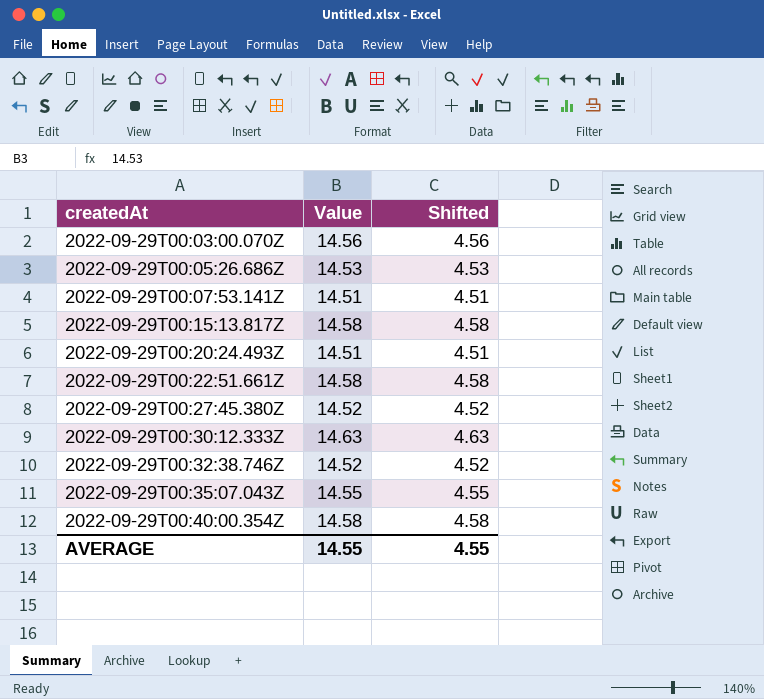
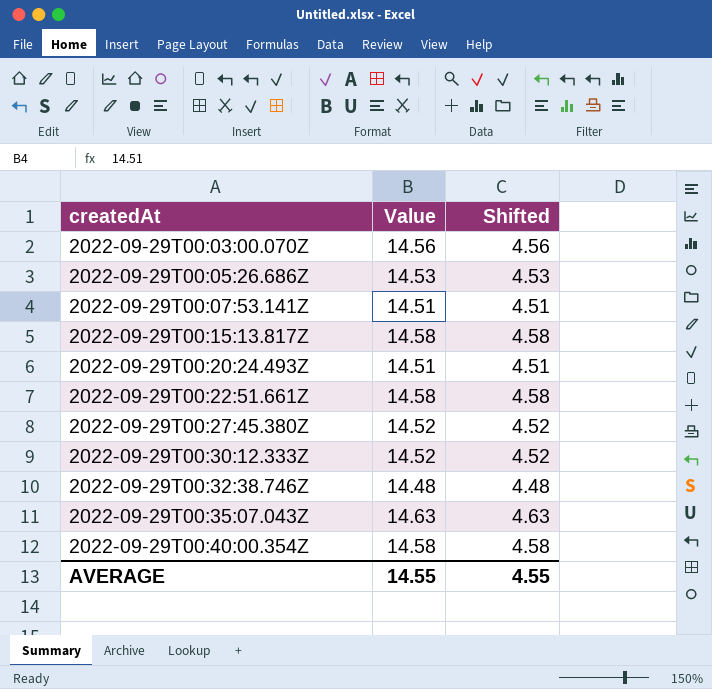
2022-09-29T00:30:12.333Z | Value: 14.63 -> 14.52
2022-09-29T00:30:12.333Z | Shifted: 4.63 -> 4.52
2022-09-29T00:32:38.746Z | Value: 14.52 -> 14.48
2022-09-29T00:32:38.746Z | Shifted: 4.52 -> 4.48
2022-09-29T00:35:07.043Z | Value: 14.55 -> 14.63
2022-09-29T00:35:07.043Z | Shifted: 4.55 -> 4.63

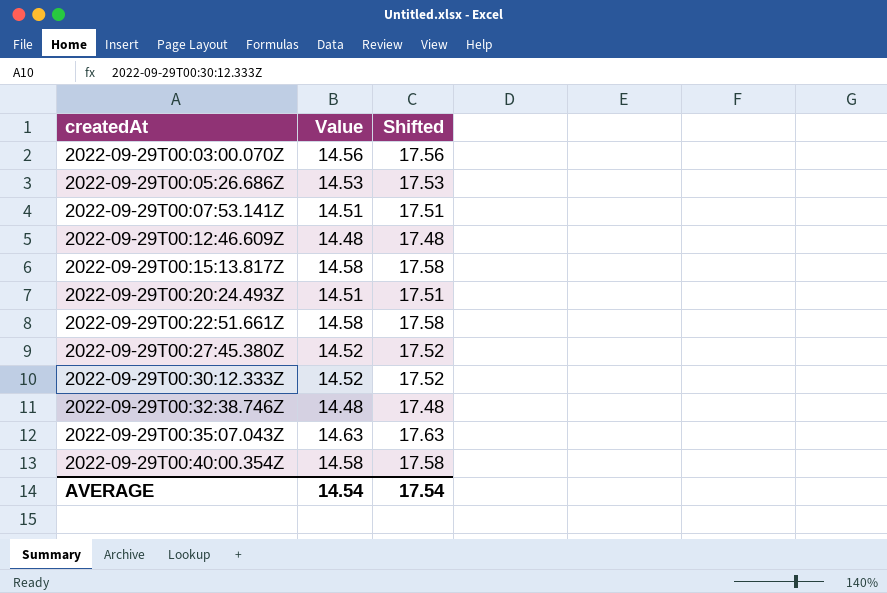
column Shifted | formula: [Value] - 10 -> [Value] + 3
row 2022-09-29T00:12:46.609Z: none -> 14.48 | 17.48
AVERAGE | Value: 14.55 -> 14.54
AVERAGE | Shifted: 4.55 -> 17.54

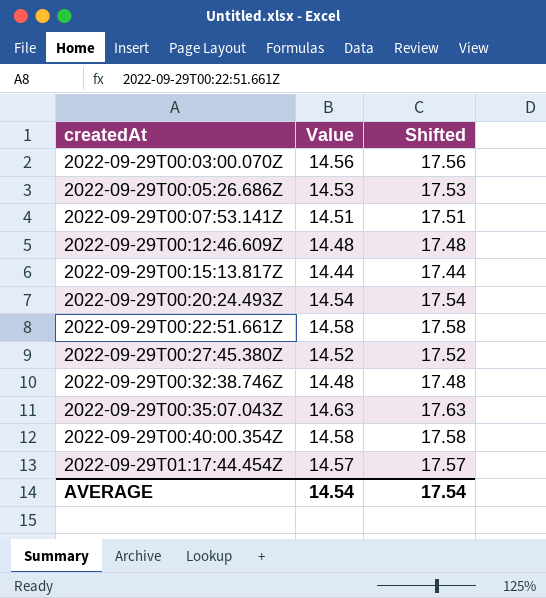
row 2022-09-29T00:30:12.333Z: 14.52 | 17.52 -> none
2022-09-29T00:15:13.817Z | Value: 14.58 -> 14.44
2022-09-29T00:15:13.817Z | Shifted: 17.58 -> 17.44
2022-09-29T00:20:24.493Z | Value: 14.51 -> 14.54
2022-09-29T00:20:24.493Z | Shifted: 17.51 -> 17.54
row 2022-09-29T01:17:44.454Z: none -> 14.57 | 17.57

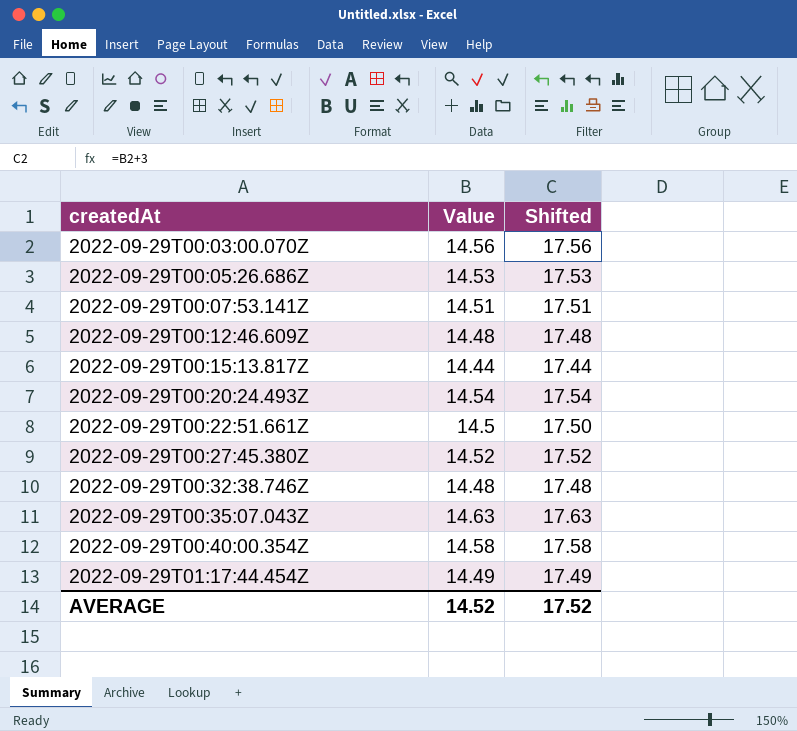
2022-09-29T00:22:51.661Z | Value: 14.58 -> 14.5
2022-09-29T00:22:51.661Z | Shifted: 17.58 -> 17.50
2022-09-29T01:17:44.454Z | Value: 14.57 -> 14.49
2022-09-29T01:17:44.454Z | Shifted: 17.57 -> 17.49
AVERAGE | Value: 14.54 -> 14.52
AVERAGE | Shifted: 17.54 -> 17.52

